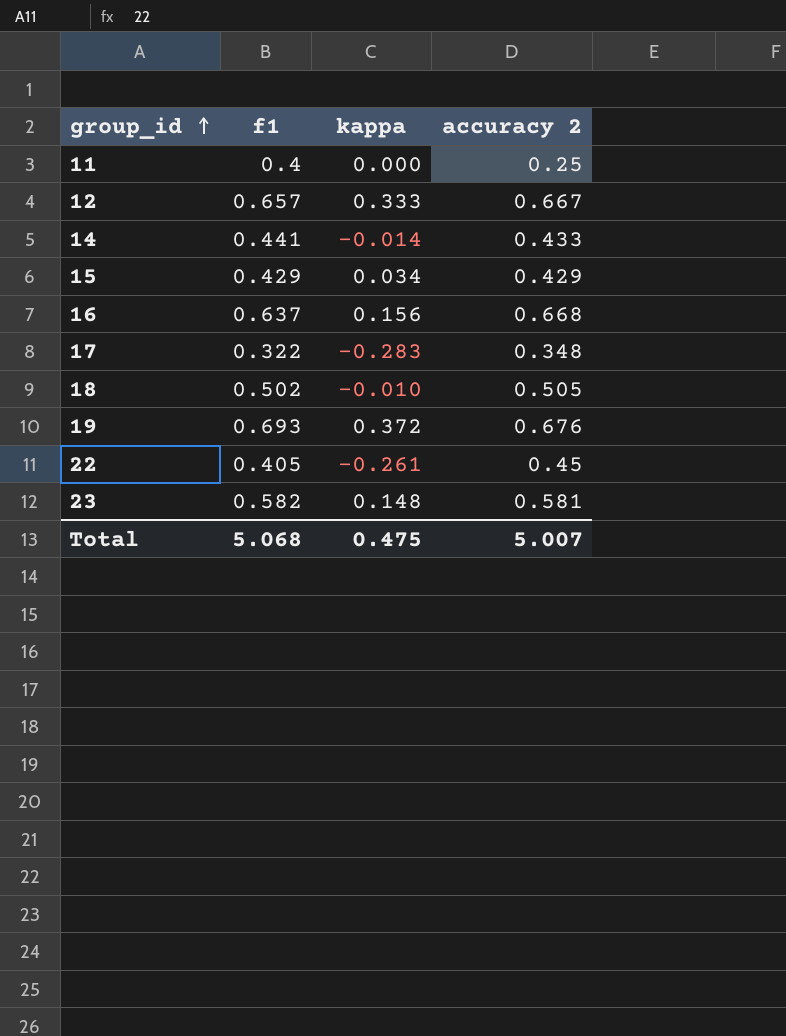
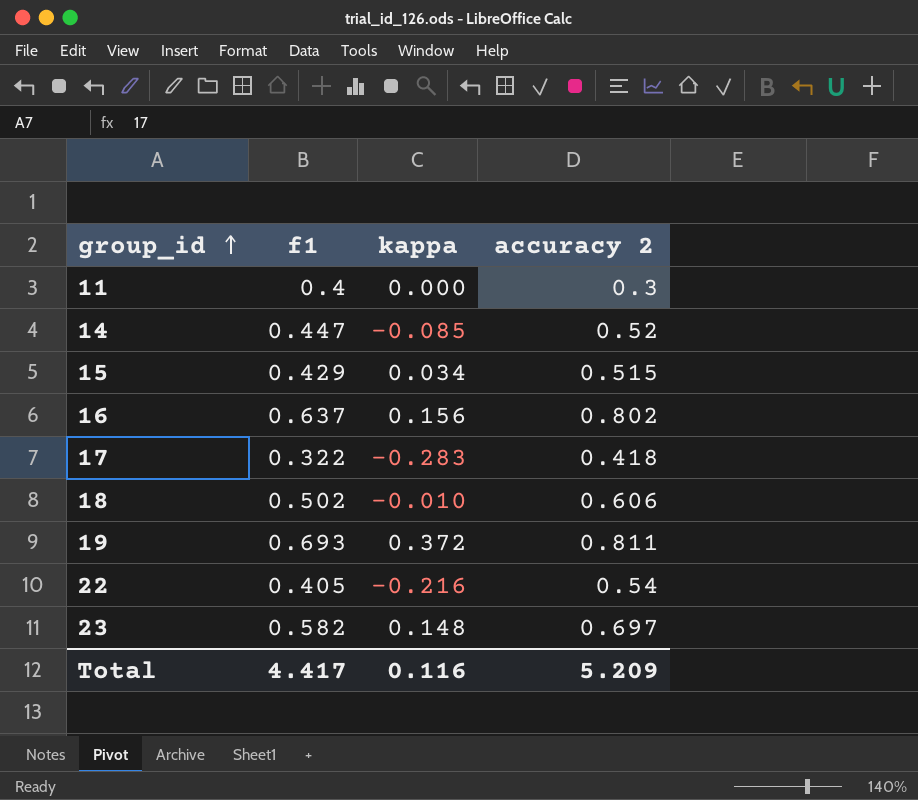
row 12: 0.657 | 0.333 | 0.667 -> none
11 | accuracy 2: 0.25 -> 0.3
14 | f1: 0.441 -> 0.447
14 | kappa: -0.014 -> -0.085
14 | accuracy 2: 0.433 -> 0.52
15 | accuracy 2: 0.429 -> 0.515
16 | accuracy 2: 0.668 -> 0.802
17 | accuracy 2: 0.348 -> 0.418
18 | accuracy 2: 0.505 -> 0.606
19 | accuracy 2: 0.676 -> 0.811
22 | kappa: -0.261 -> -0.216
22 | accuracy 2: 0.45 -> 0.54
23 | accuracy 2: 0.581 -> 0.697
Total | f1: 5.068 -> 4.417
Total | kappa: 0.475 -> 0.116
Total | accuracy 2: 5.007 -> 5.209

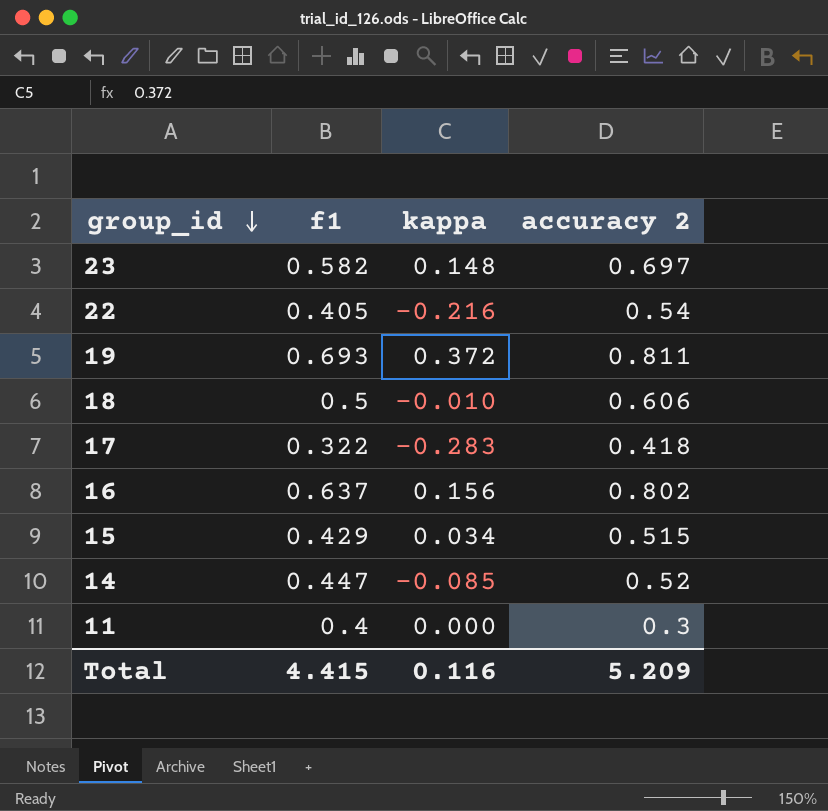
row order: group_id ascending -> group_id descending
18 | f1: 0.502 -> 0.5
Total | f1: 4.417 -> 4.415

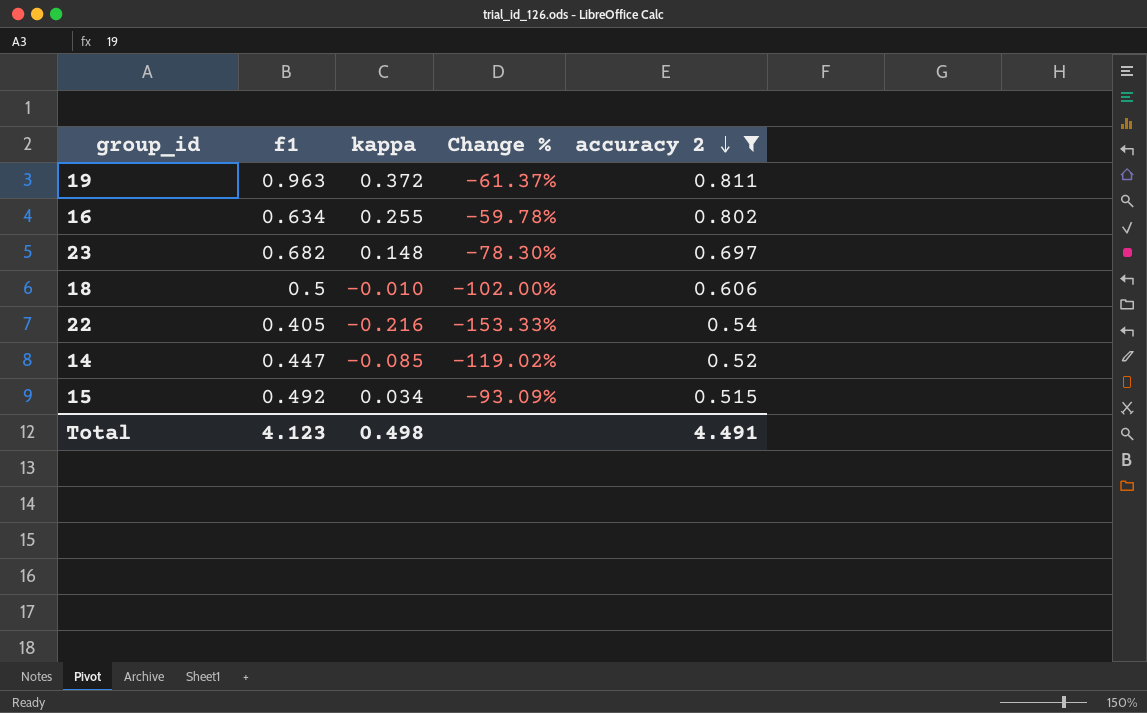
filter: none -> accuracy 2 >= 0.515
row order: group_id descending -> accuracy 2 descending
column Change % | formula: none -> ([kappa] - [f1]) / [f1]
19 | f1: 0.693 -> 0.963
16 | f1: 0.637 -> 0.634
16 | kappa: 0.156 -> 0.255
23 | f1: 0.582 -> 0.682
15 | f1: 0.429 -> 0.492
Total | f1: 4.415 -> 4.123
Total | kappa: 0.116 -> 0.498
Total | accuracy 2: 5.209 -> 4.491

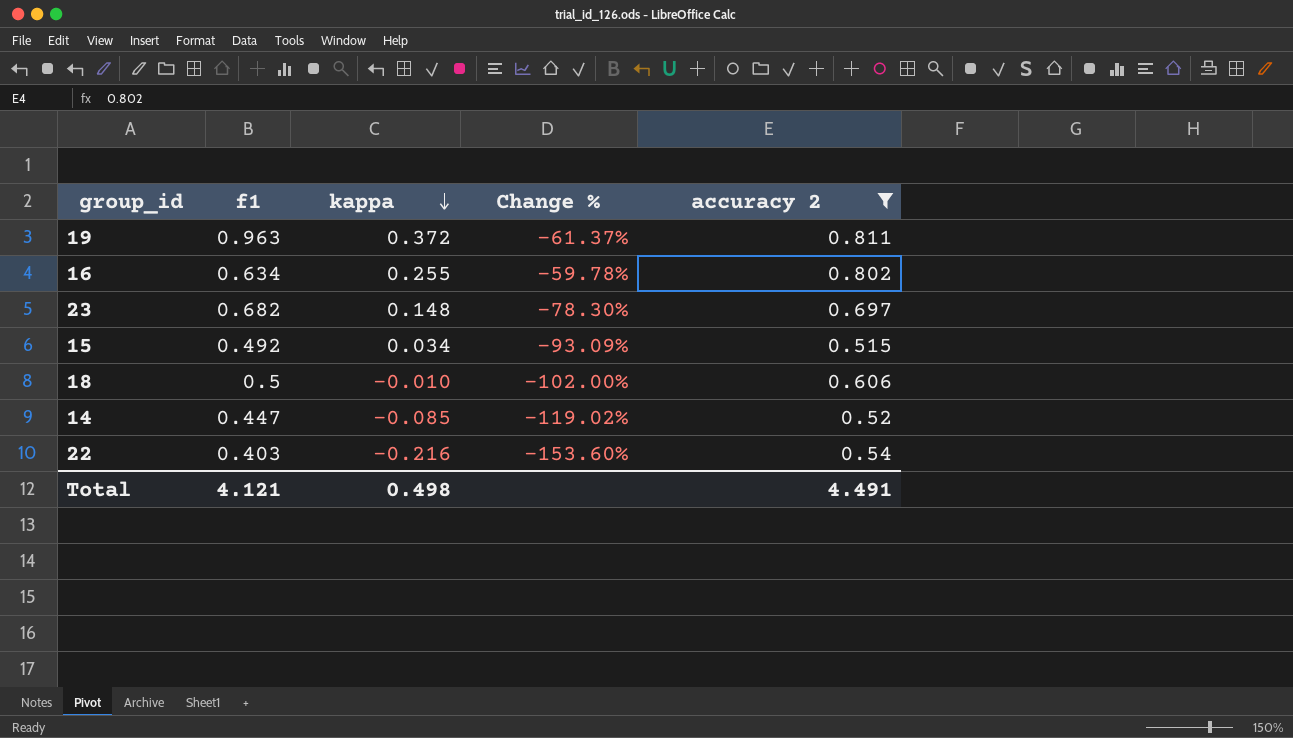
row order: accuracy 2 descending -> kappa descending
22 | f1: 0.405 -> 0.403
22 | Change %: -153.33% -> -153.60%
Total | f1: 4.123 -> 4.121

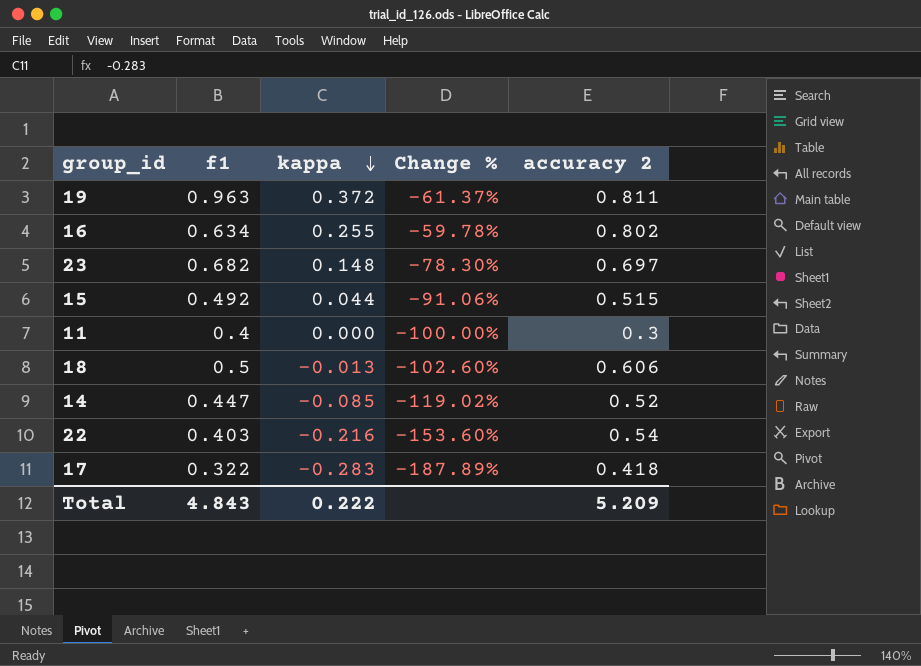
filter: accuracy 2 >= 0.515 -> none
15 | kappa: 0.034 -> 0.044
15 | Change %: -93.09% -> -91.06%
18 | kappa: -0.010 -> -0.013
18 | Change %: -102.00% -> -102.60%
Total | f1: 4.121 -> 4.843
Total | kappa: 0.498 -> 0.222
Total | accuracy 2: 4.491 -> 5.209

